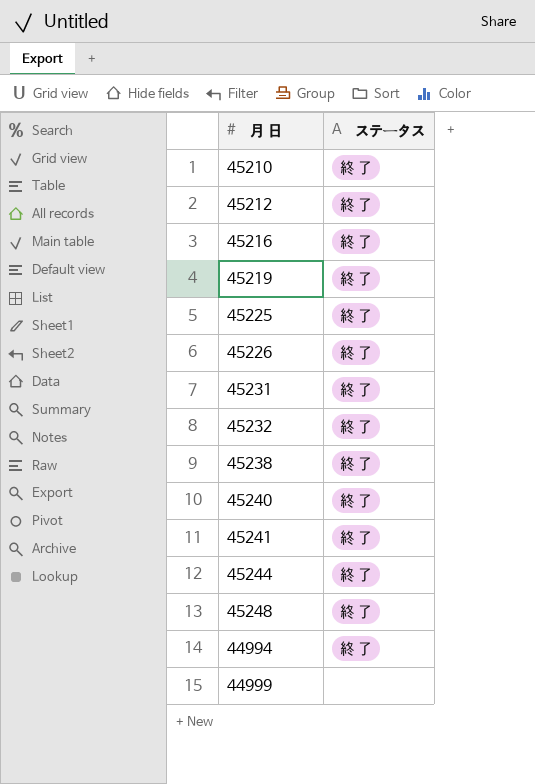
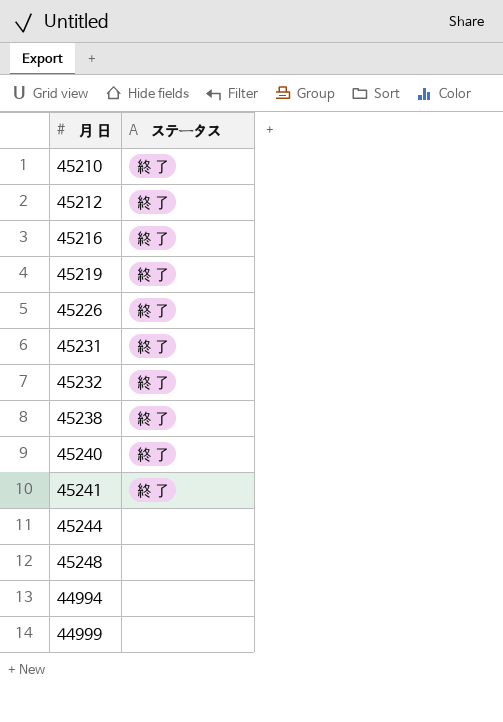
row 45225: 終 了 -> none
45244 | ステータス: 終 了 -> none
45248 | ステータス: 終 了 -> none
44994 | ステータス: 終 了 -> none

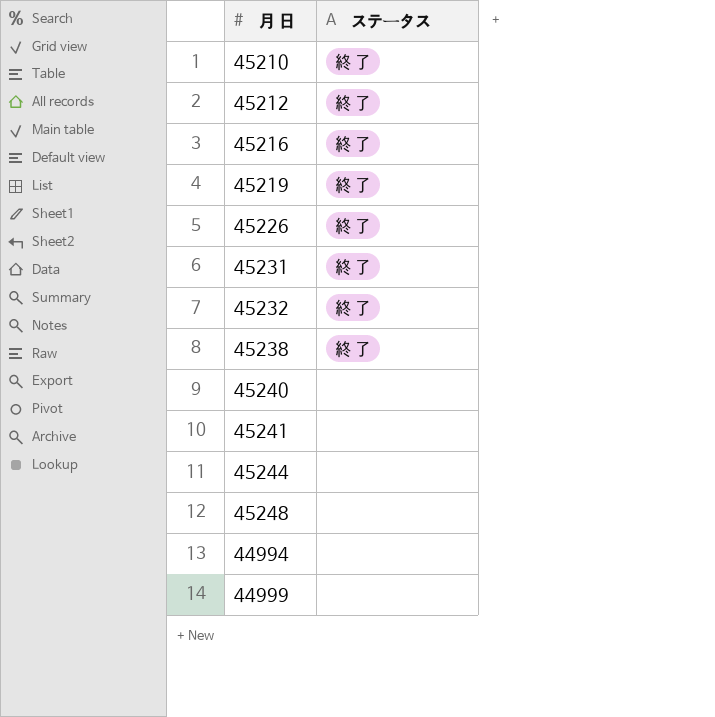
45240 | ステータス: 終 了 -> none
45241 | ステータス: 終 了 -> none

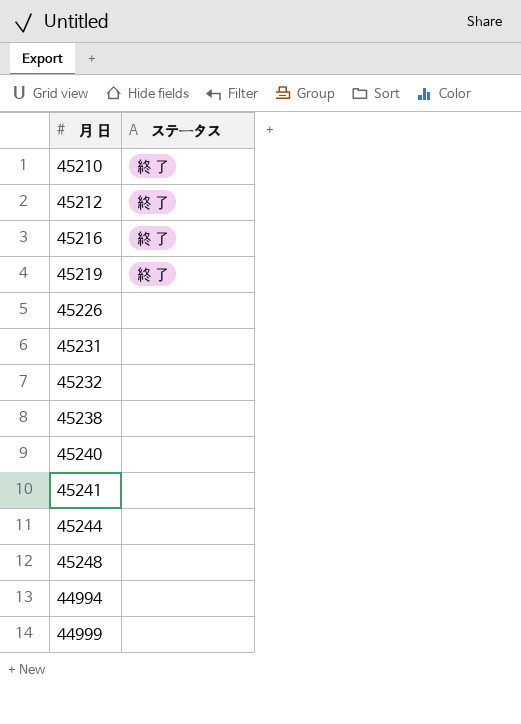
45226 | ステータス: 終 了 -> none
45231 | ステータス: 終 了 -> none
45232 | ステータス: 終 了 -> none
45238 | ステータス: 終 了 -> none

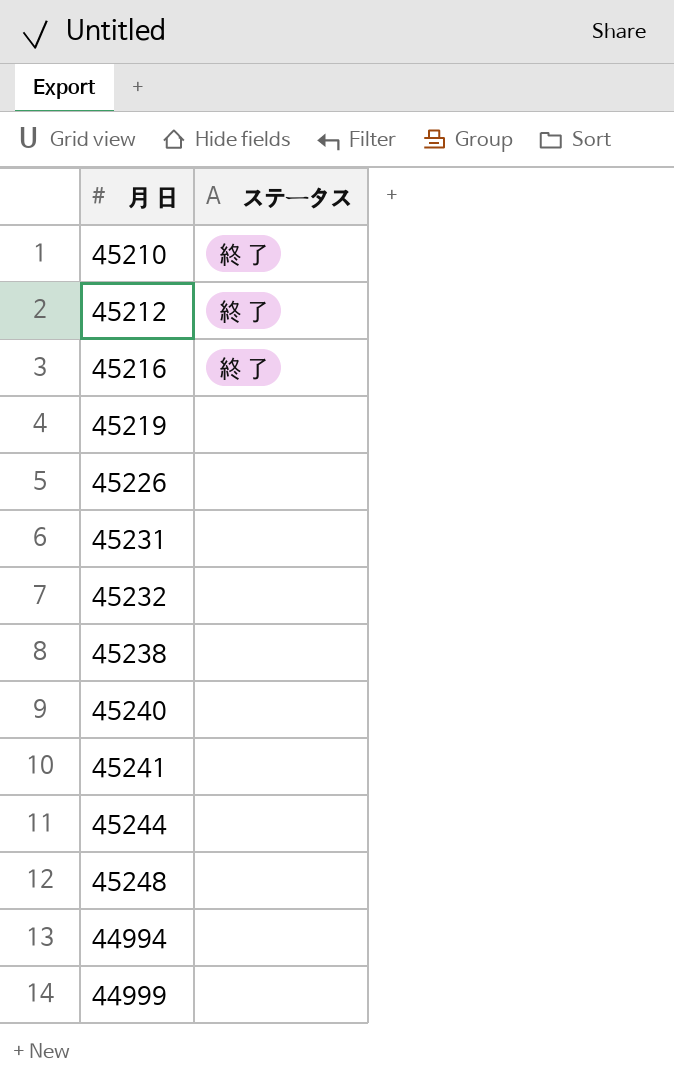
45219 | ステータス: 終 了 -> none

